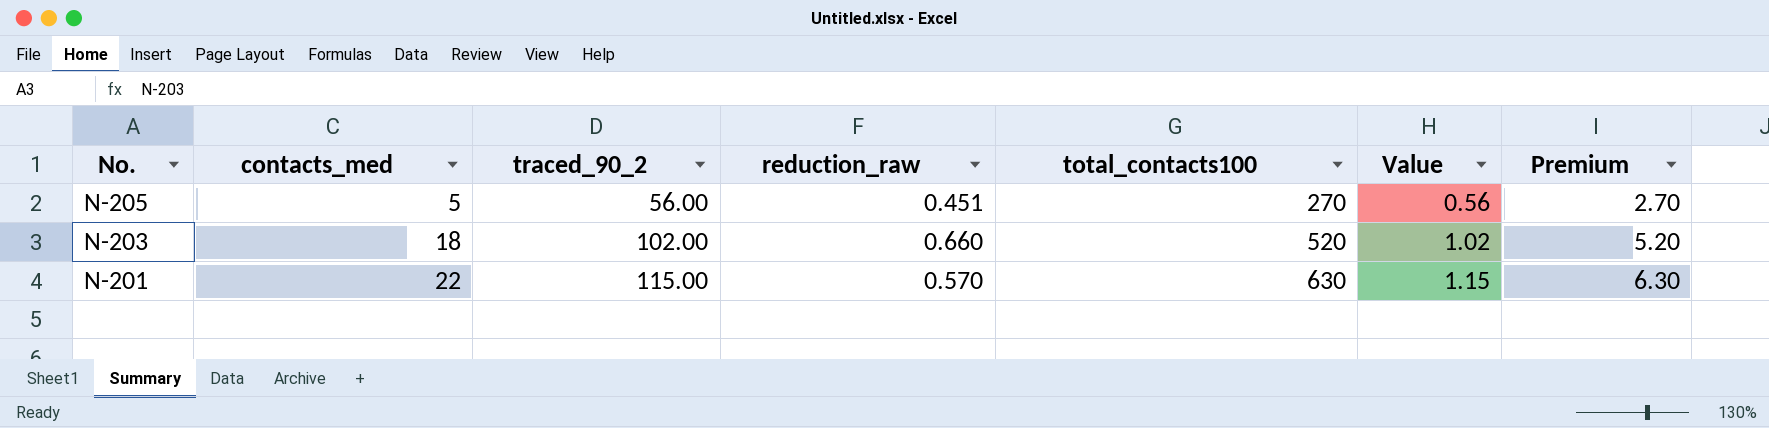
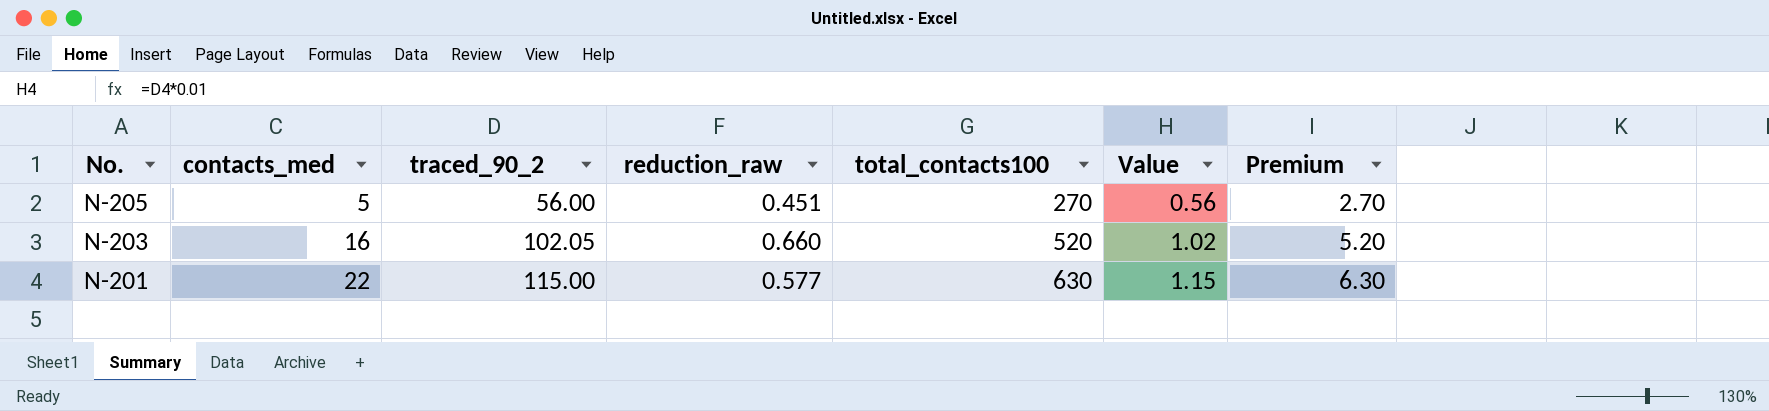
N-203 | contacts_med: 18 -> 16
N-203 | traced_90_2: 102.00 -> 102.05
N-201 | reduction_raw: 0.570 -> 0.577

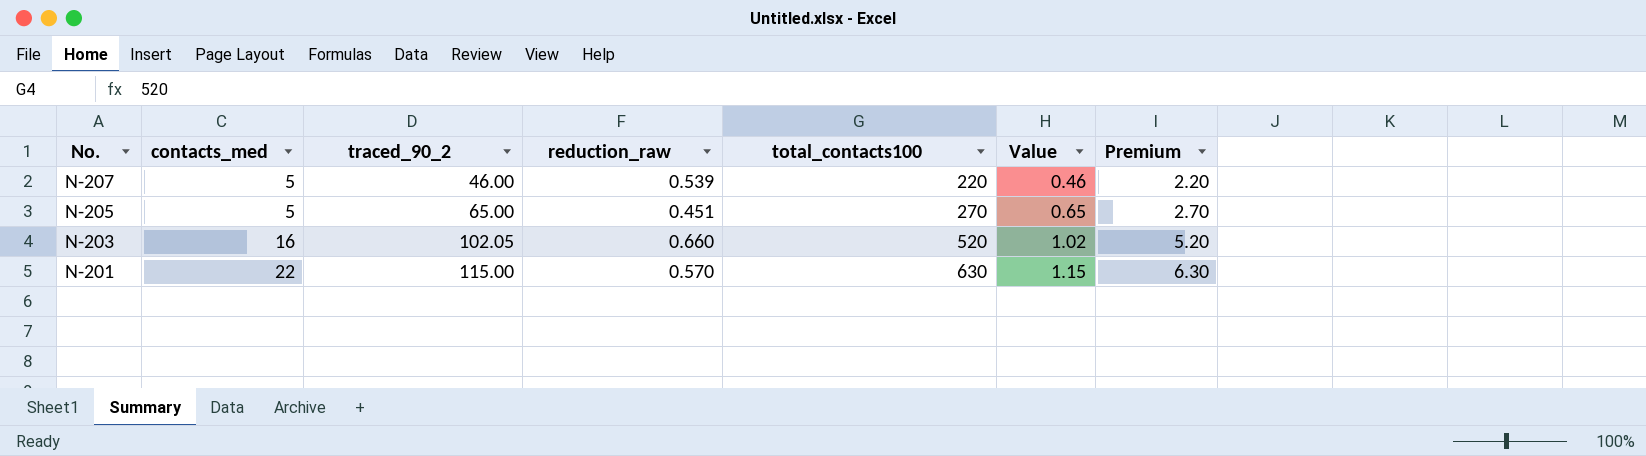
row N-207: none -> 5 | 46.00 | 0.539 | 220 | 0.46 | 2.20
N-205 | traced_90_2: 56.00 -> 65.00
N-205 | Value: 0.56 -> 0.65
N-201 | reduction_raw: 0.577 -> 0.570

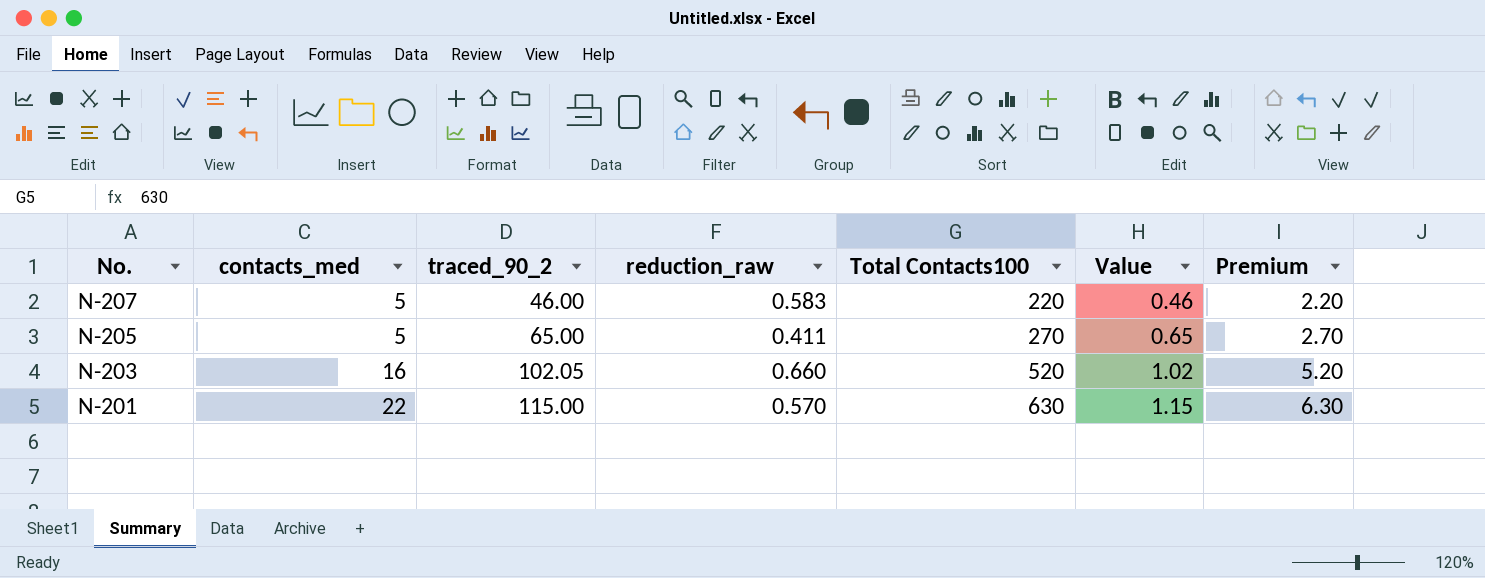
column name: total_contacts100 -> Total Contacts100
N-207 | reduction_raw: 0.539 -> 0.583
N-205 | reduction_raw: 0.451 -> 0.411

